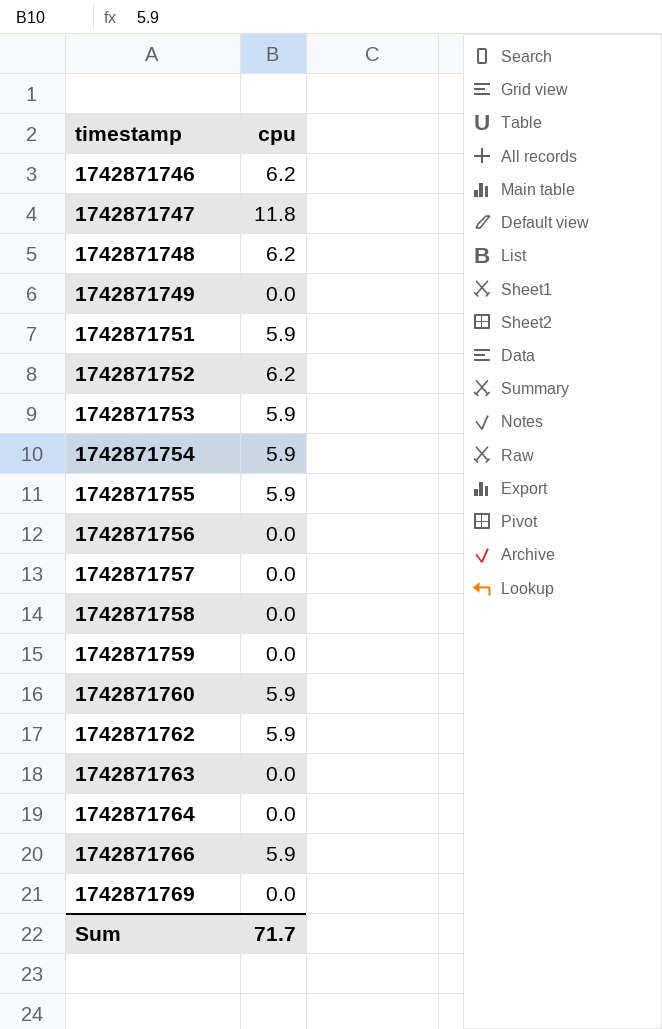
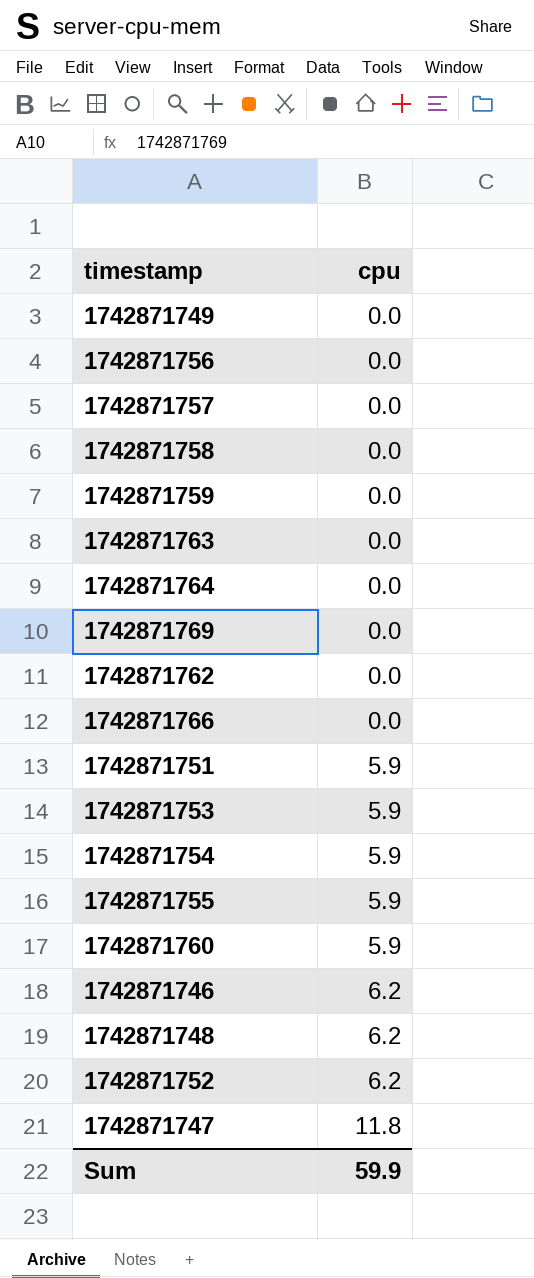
row order: timestamp ascending -> cpu ascending
1742871762 | cpu: 5.9 -> 0.0
1742871766 | cpu: 5.9 -> 0.0
Sum | cpu: 71.7 -> 59.9

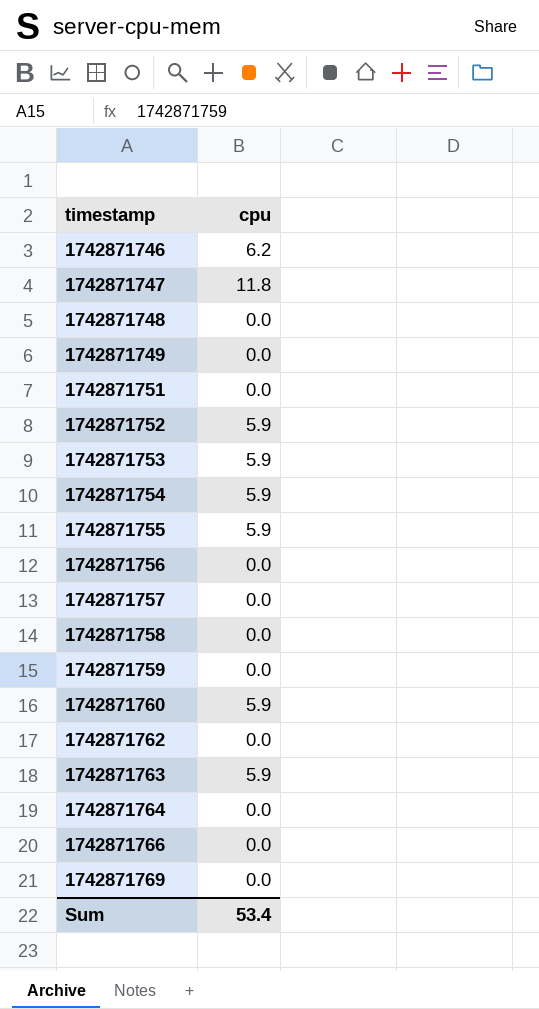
row order: cpu ascending -> timestamp ascending
1742871748 | cpu: 6.2 -> 0.0
1742871751 | cpu: 5.9 -> 0.0
1742871752 | cpu: 6.2 -> 5.9
1742871763 | cpu: 0.0 -> 5.9
Sum | cpu: 59.9 -> 53.4

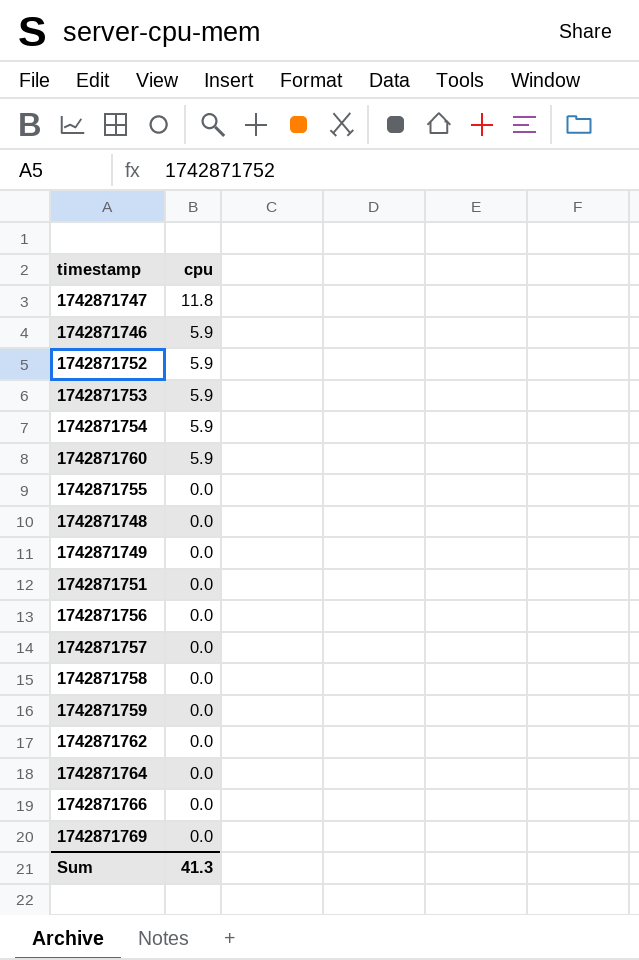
row order: timestamp ascending -> cpu descending
row 1742871763: 5.9 -> none
1742871746 | cpu: 6.2 -> 5.9
1742871755 | cpu: 5.9 -> 0.0
Sum | cpu: 53.4 -> 41.3

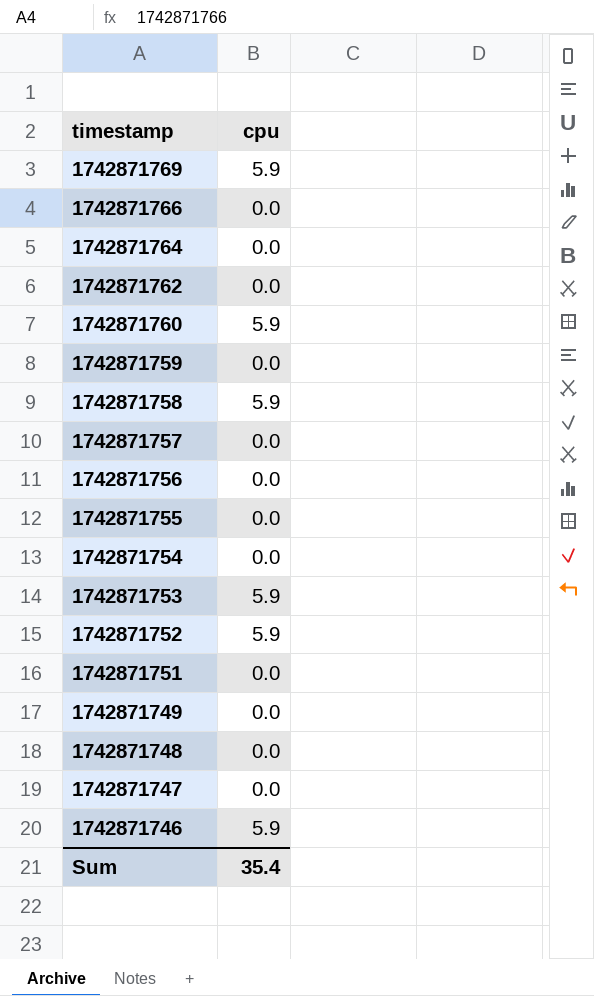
row order: cpu descending -> timestamp descending
1742871769 | cpu: 0.0 -> 5.9
1742871758 | cpu: 0.0 -> 5.9
1742871754 | cpu: 5.9 -> 0.0
1742871747 | cpu: 11.8 -> 0.0
Sum | cpu: 41.3 -> 35.4

